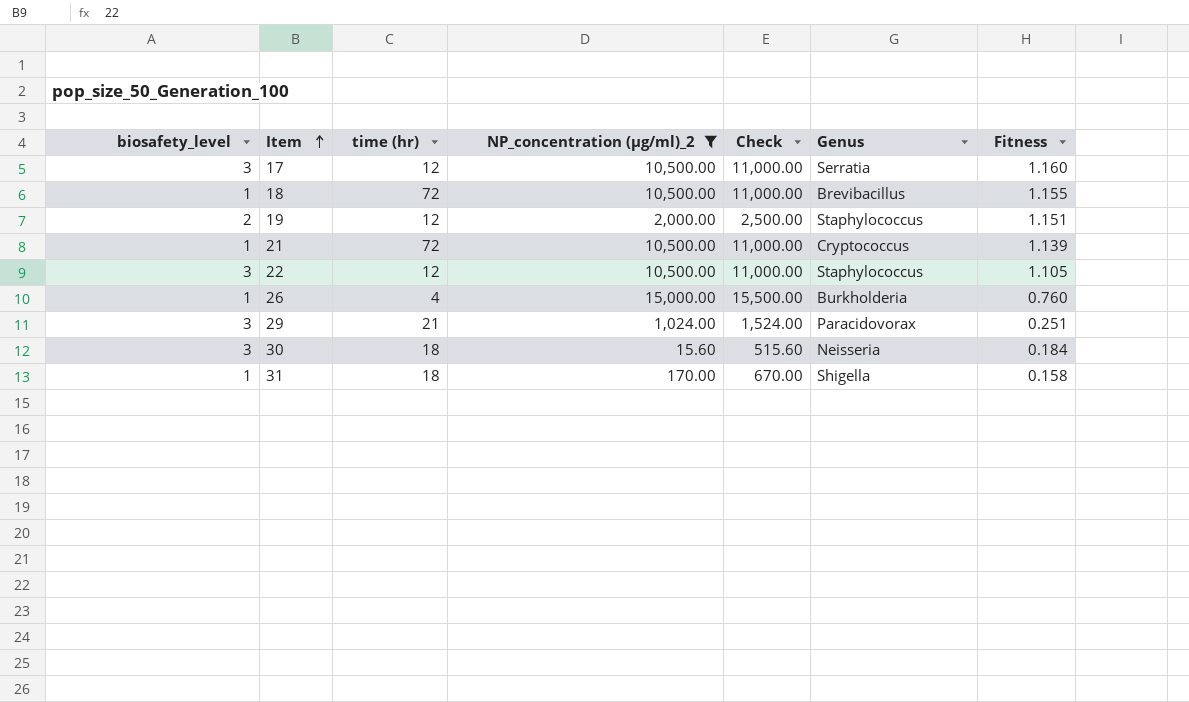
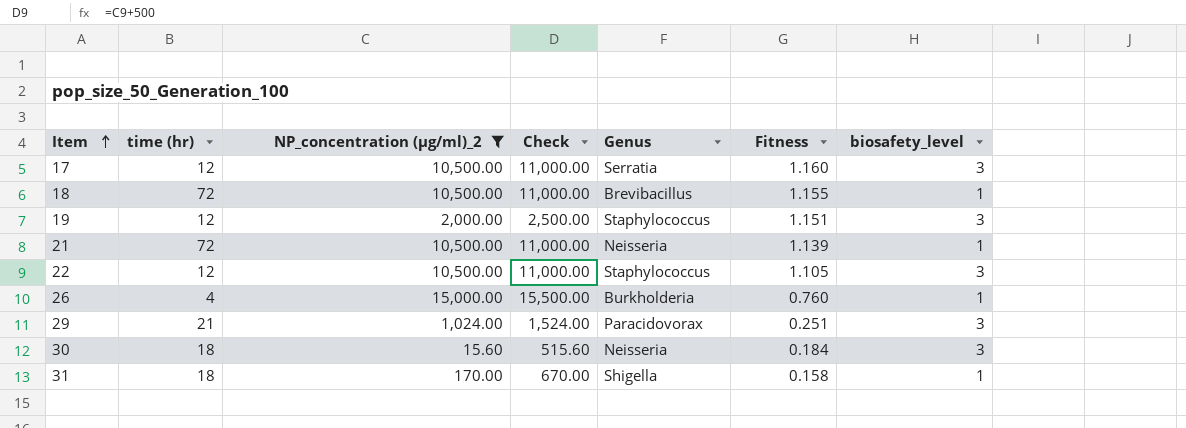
column biosafety_level | position: 1 -> 7
19 | biosafety_level: 2 -> 3
21 | Genus: Cryptococcus -> Neisseria

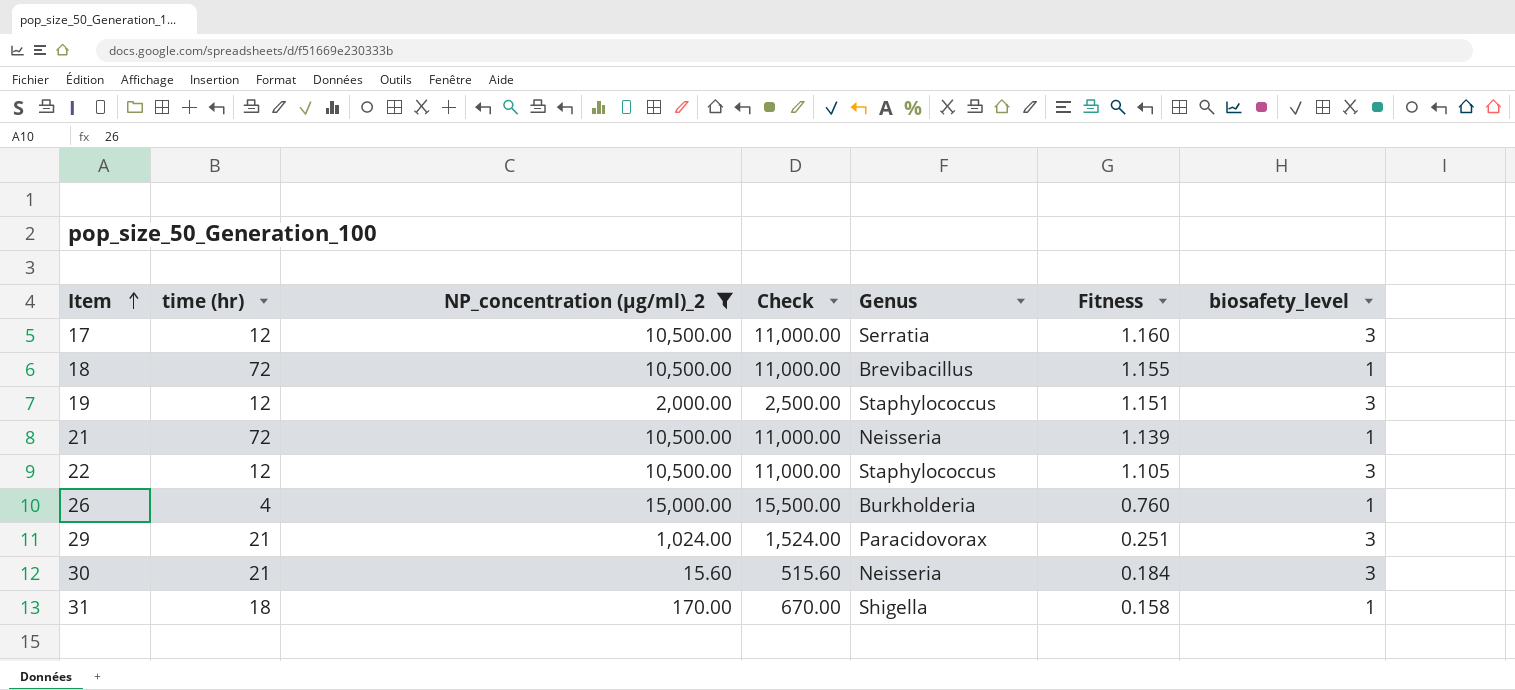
30 | time (hr): 18 -> 21

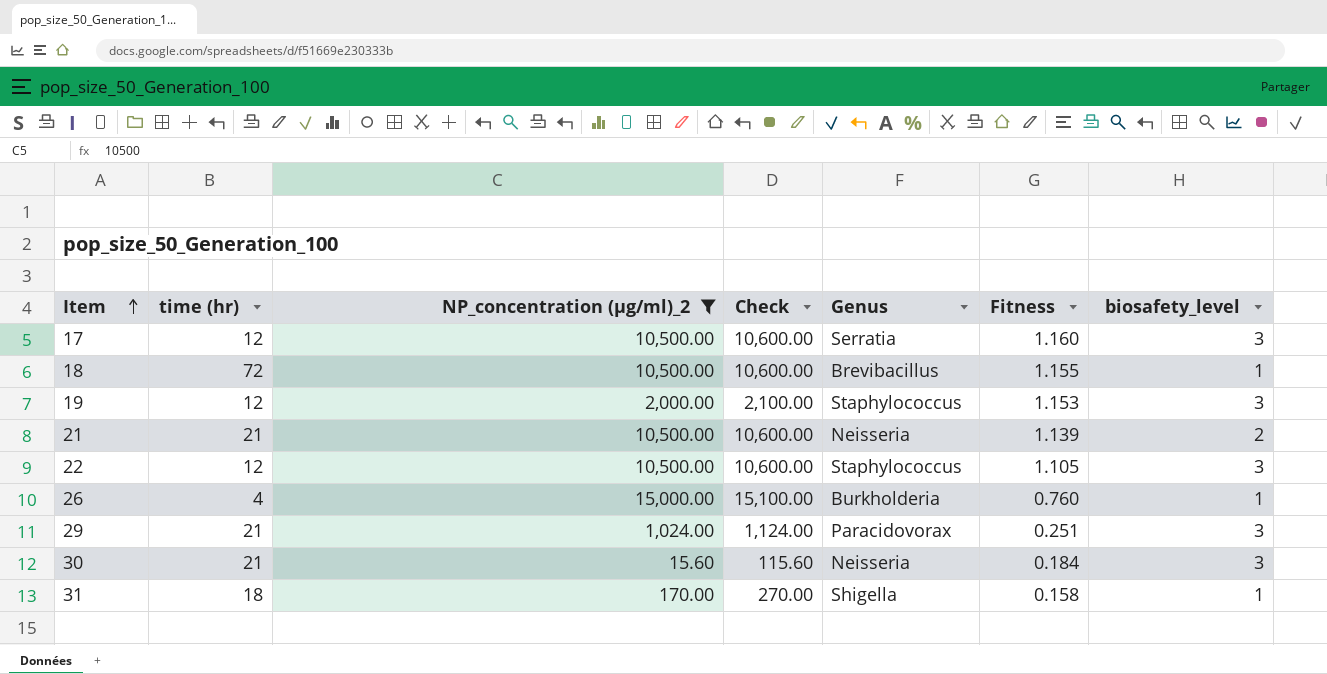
column Check | formula: [NP_concentration (μg/ml)_2] + 500 -> [NP_concentration (μg/ml)_2] + 100
19 | Fitness: 1.151 -> 1.153
21 | time (hr): 72 -> 21
21 | biosafety_level: 1 -> 2

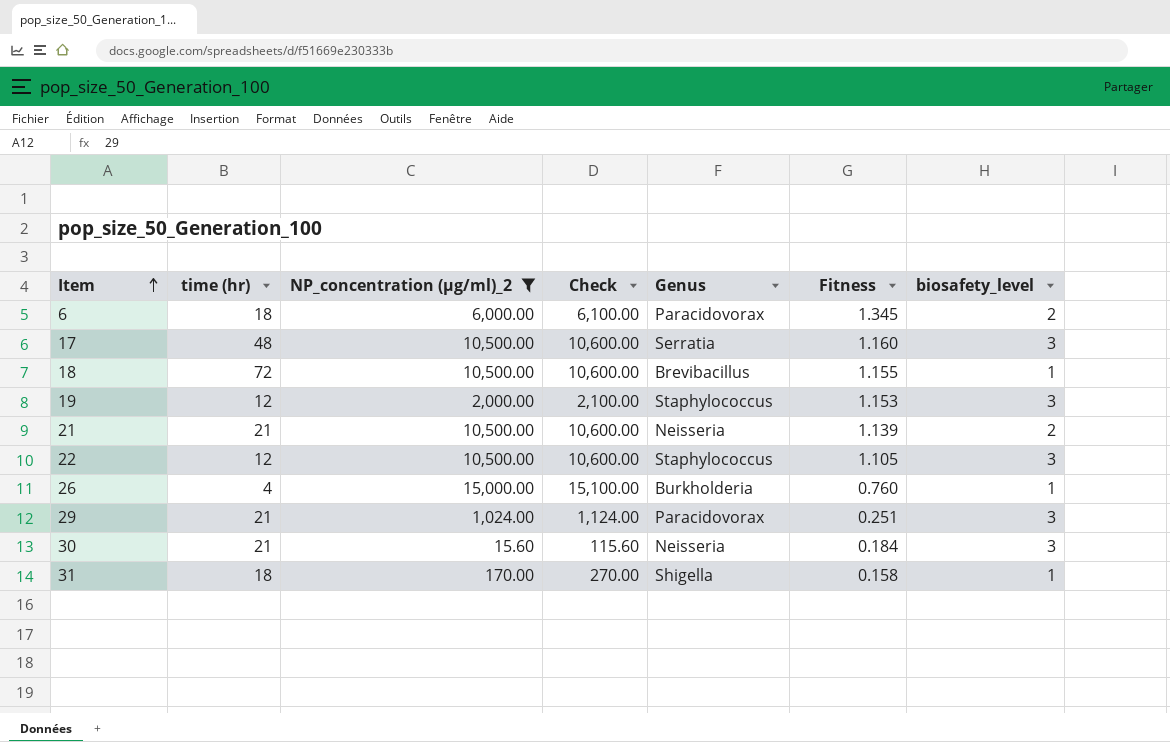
row 6: none -> 18 | 6,000.00 | 6,100.00 | Paracidovorax | 1.345 | 2
17 | time (hr): 12 -> 48

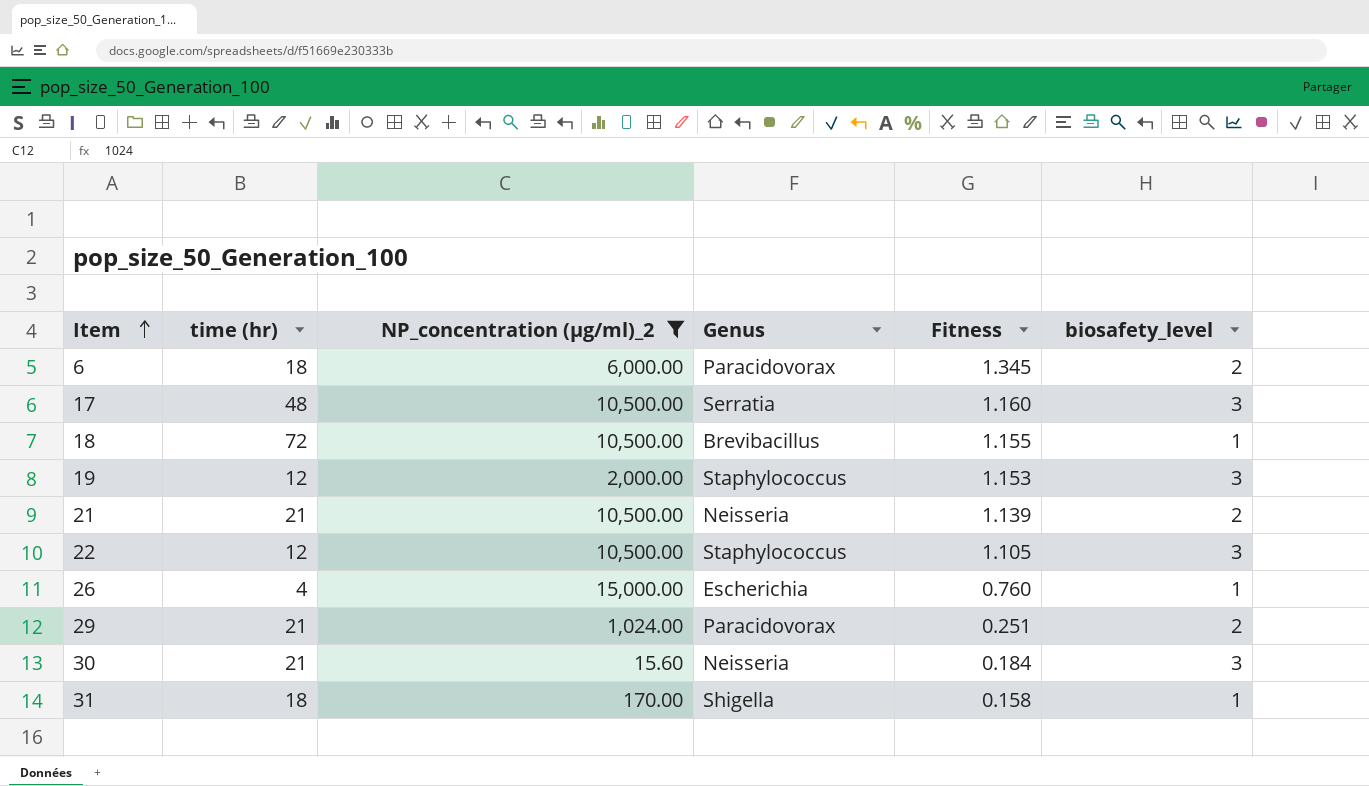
column Check | formula: [NP_concentration (μg/ml)_2] + 100 -> none
26 | Genus: Burkholderia -> Escherichia
29 | biosafety_level: 3 -> 2

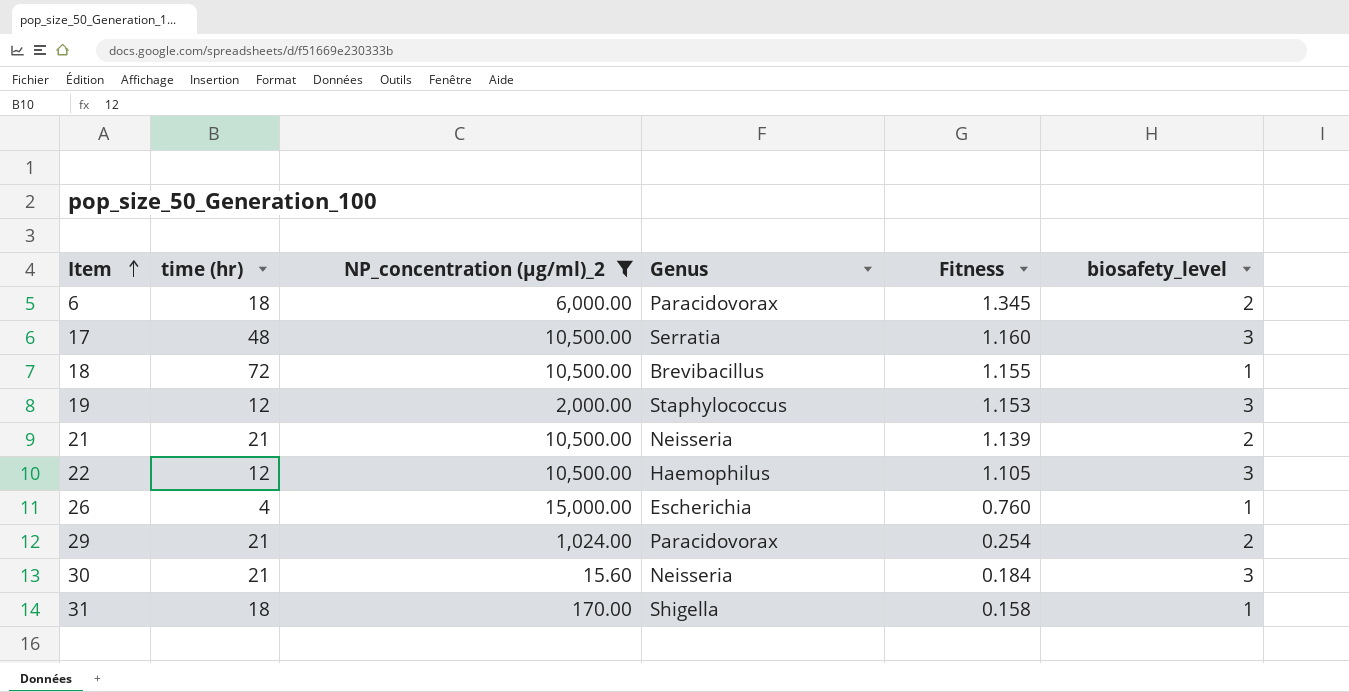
22 | Genus: Staphylococcus -> Haemophilus
29 | Fitness: 0.251 -> 0.254

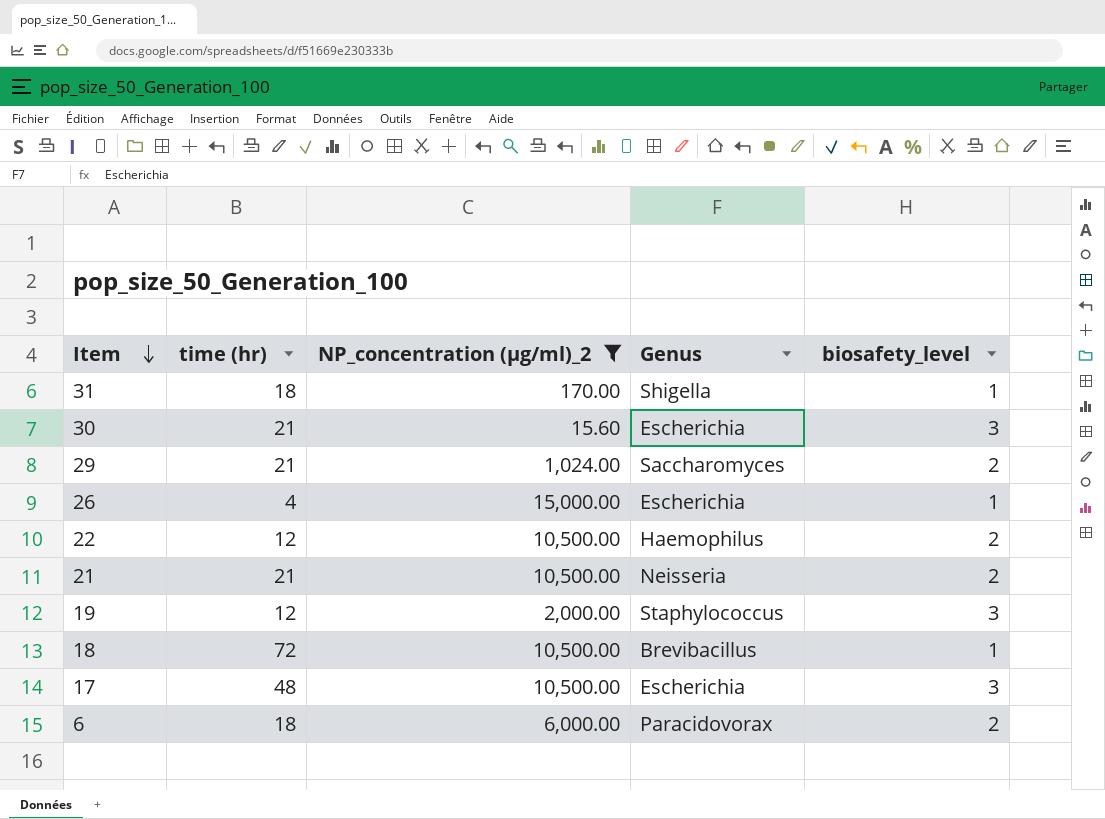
row order: Item ascending -> Item descending
column Fitness | position: 5 -> none
30 | Genus: Neisseria -> Escherichia
29 | Genus: Paracidovorax -> Saccharomyces
22 | biosafety_level: 3 -> 2
17 | Genus: Serratia -> Escherichia

